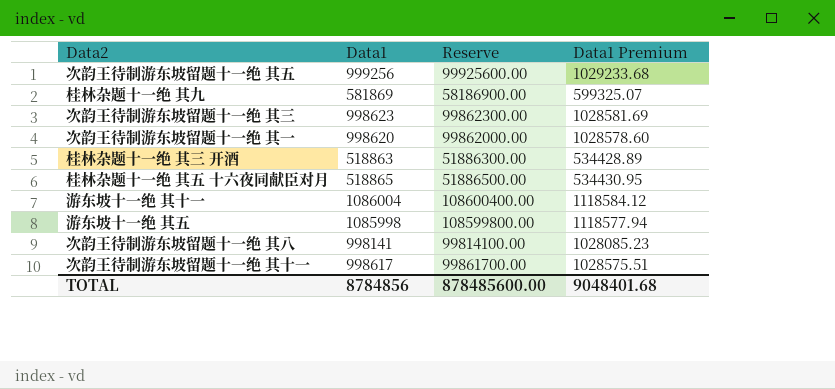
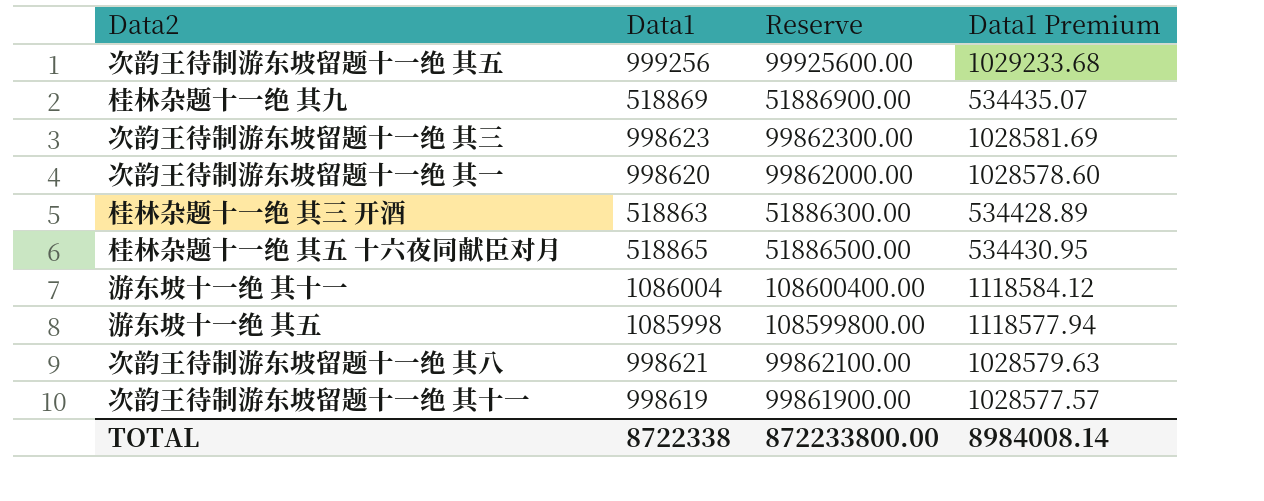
桂林杂题十一绝 其九 | Data1: 581869 -> 518869
桂林杂题十一绝 其九 | Reserve: 58186900.00 -> 51886900.00
桂林杂题十一绝 其九 | Data1 Premium: 599325.07 -> 534435.07
次韵王待制游东坡留题十一绝 其八 | Data1: 998141 -> 998621
次韵王待制游东坡留题十一绝 其八 | Reserve: 99814100.00 -> 99862100.00
次韵王待制游东坡留题十一绝 其八 | Data1 Premium: 1028085.23 -> 1028579.63
次韵王待制游东坡留题十一绝 其十一 | Data1: 998617 -> 998619
次韵王待制游东坡留题十一绝 其十一 | Reserve: 99861700.00 -> 99861900.00
次韵王待制游东坡留题十一绝 其十一 | Data1 Premium: 1028575.51 -> 1028577.57
TOTAL | Data1: 8784856 -> 8722338
TOTAL | Reserve: 878485600.00 -> 872233800.00
TOTAL | Data1 Premium: 9048401.68 -> 8984008.14

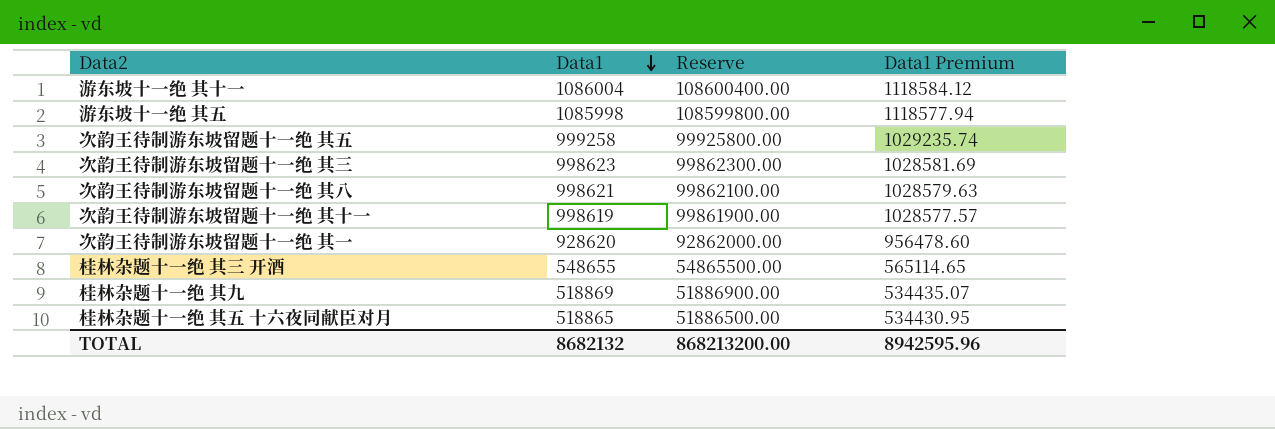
row order: none -> Data1 descending
次韵王待制游东坡留题十一绝 其五 | Data1: 999256 -> 999258
次韵王待制游东坡留题十一绝 其五 | Reserve: 99925600.00 -> 99925800.00
次韵王待制游东坡留题十一绝 其五 | Data1 Premium: 1029233.68 -> 1029235.74
次韵王待制游东坡留题十一绝 其一 | Data1: 998620 -> 928620
次韵王待制游东坡留题十一绝 其一 | Reserve: 99862000.00 -> 92862000.00
次韵王待制游东坡留题十一绝 其一 | Data1 Premium: 1028578.60 -> 956478.60
桂林杂题十一绝 其三 开酒 | Data1: 518863 -> 548655
桂林杂题十一绝 其三 开酒 | Reserve: 51886300.00 -> 54865500.00
桂林杂题十一绝 其三 开酒 | Data1 Premium: 534428.89 -> 565114.65
TOTAL | Data1: 8722338 -> 8682132
TOTAL | Reserve: 872233800.00 -> 868213200.00
TOTAL | Data1 Premium: 8984008.14 -> 8942595.96

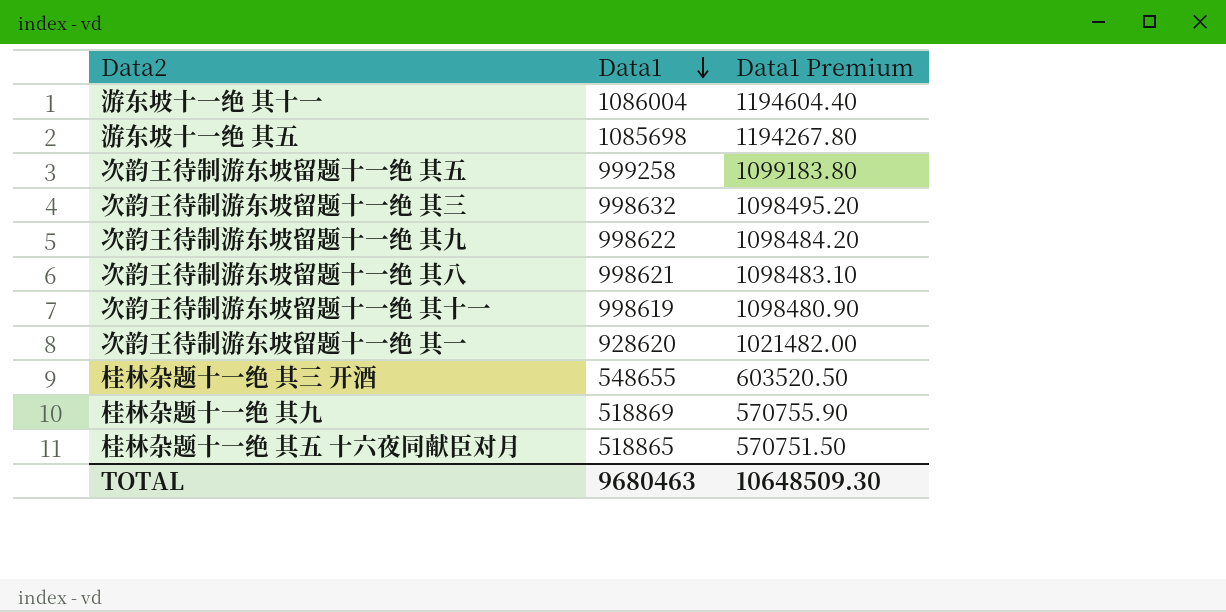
column Reserve | formula: [Data1] * 100 -> none
column Data1 Premium | formula: [Data1] * 1.03 -> [Data1] * 1.1
游东坡十一绝 其五 | Data1: 1085998 -> 1085698
次韵王待制游东坡留题十一绝 其三 | Data1: 998623 -> 998632
row 次韵王待制游东坡留题十一绝 其九: none -> 998622 | 1098484.20
TOTAL | Data1: 8682132 -> 9680463
TOTAL | Data1 Premium: 8942595.96 -> 10648509.30

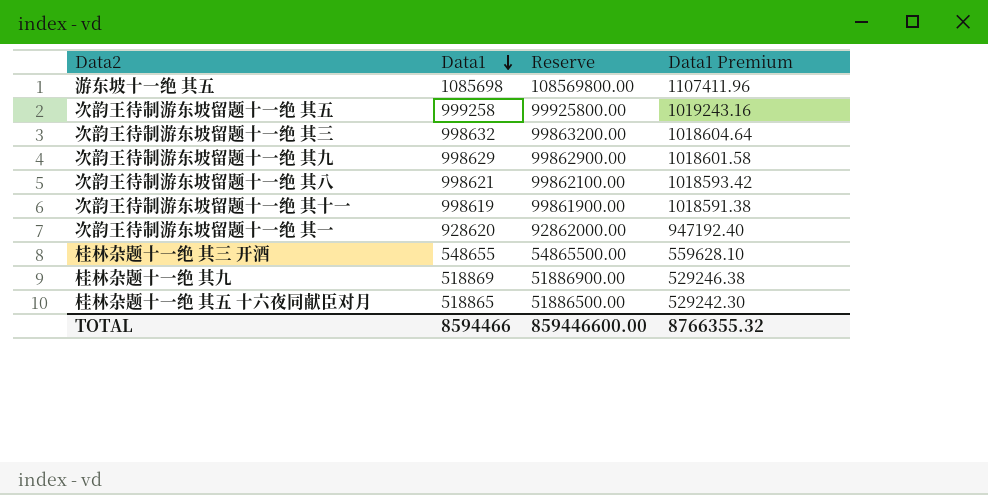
column Reserve | formula: none -> [Data1] * 100
column Data1 Premium | formula: [Data1] * 1.1 -> [Data1] * 1.02
row 游东坡十一绝 其十一: 1086004 | 1194604.40 -> none
次韵王待制游东坡留题十一绝 其九 | Data1: 998622 -> 998629
TOTAL | Data1: 9680463 -> 8594466
TOTAL | Data1 Premium: 10648509.30 -> 8766355.32

